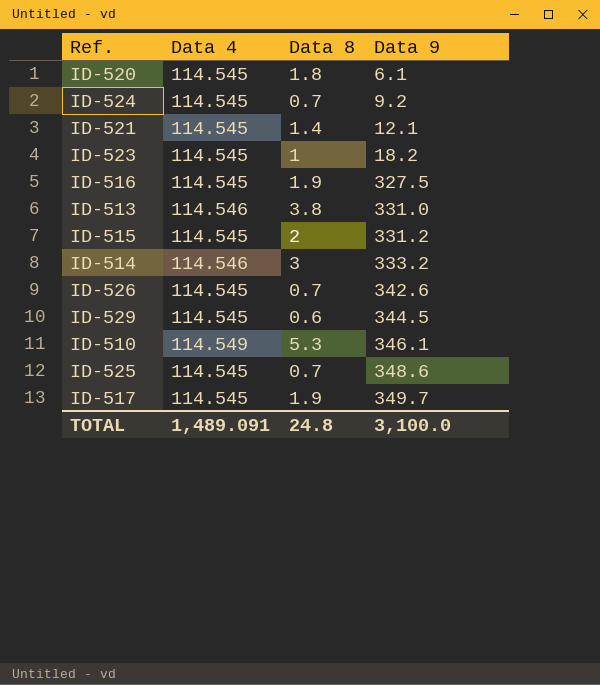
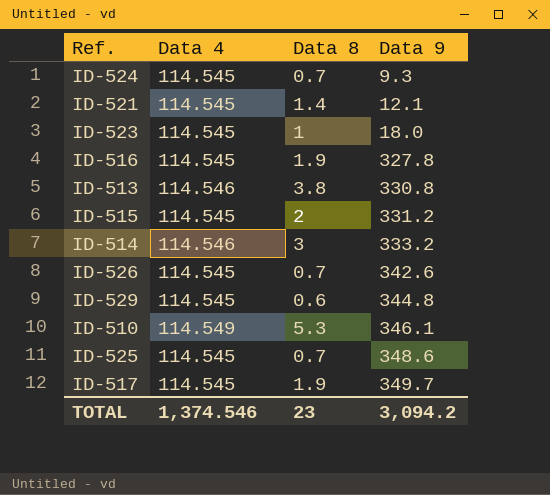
row ID-520: 114.545 | 1.8 | 6.1 -> none
ID-524 | Data 9: 9.2 -> 9.3
ID-523 | Data 9: 18.2 -> 18.0
ID-516 | Data 9: 327.5 -> 327.8
ID-513 | Data 9: 331.0 -> 330.8
ID-529 | Data 9: 344.5 -> 344.8
TOTAL | Data 4: 1,489.091 -> 1,374.546
TOTAL | Data 8: 24.8 -> 23
TOTAL | Data 9: 3,100.0 -> 3,094.2

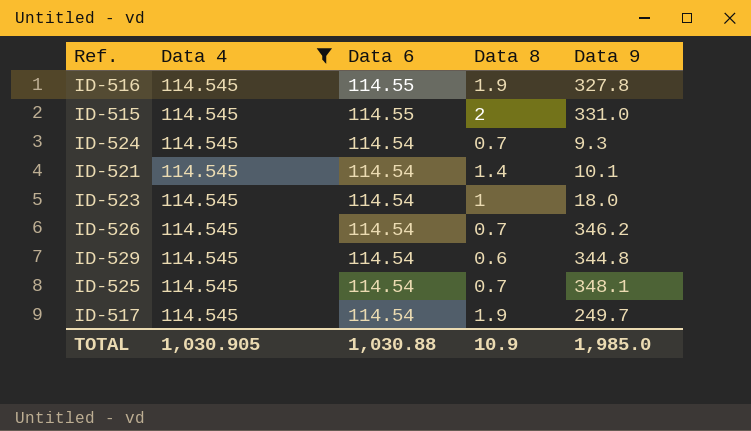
filter: none -> Data 4 = 114.545
row order: Data 9 ascending -> Data 6 descending
column Data 6 | position: none -> 3
ID-515 | Data 9: 331.2 -> 331.0
ID-521 | Data 9: 12.1 -> 10.1
ID-526 | Data 9: 342.6 -> 346.2
ID-525 | Data 9: 348.6 -> 348.1
ID-517 | Data 9: 349.7 -> 249.7
TOTAL | Data 4: 1,374.546 -> 1,030.905
TOTAL | Data 8: 23 -> 10.9
TOTAL | Data 9: 3,094.2 -> 1,985.0

